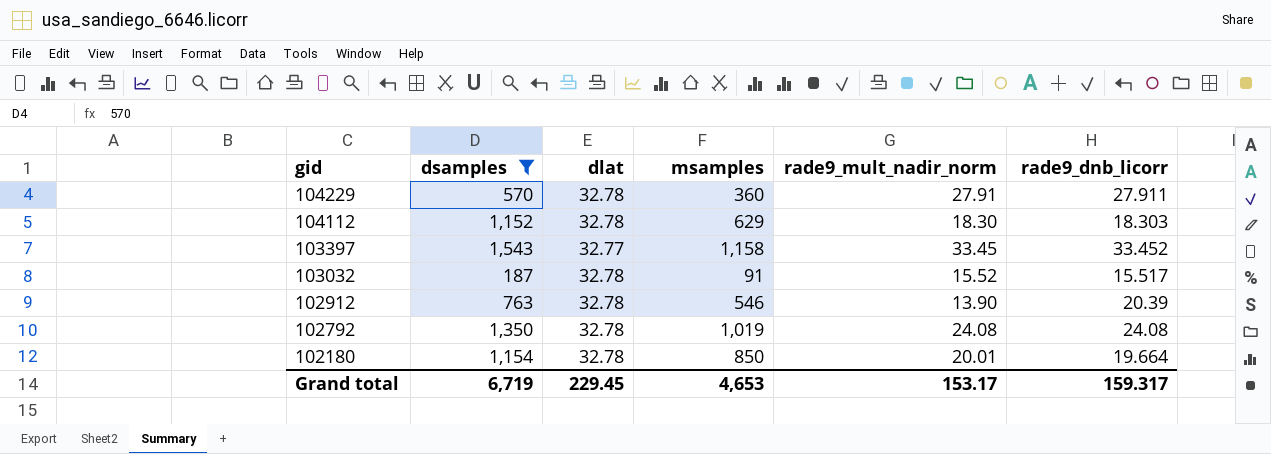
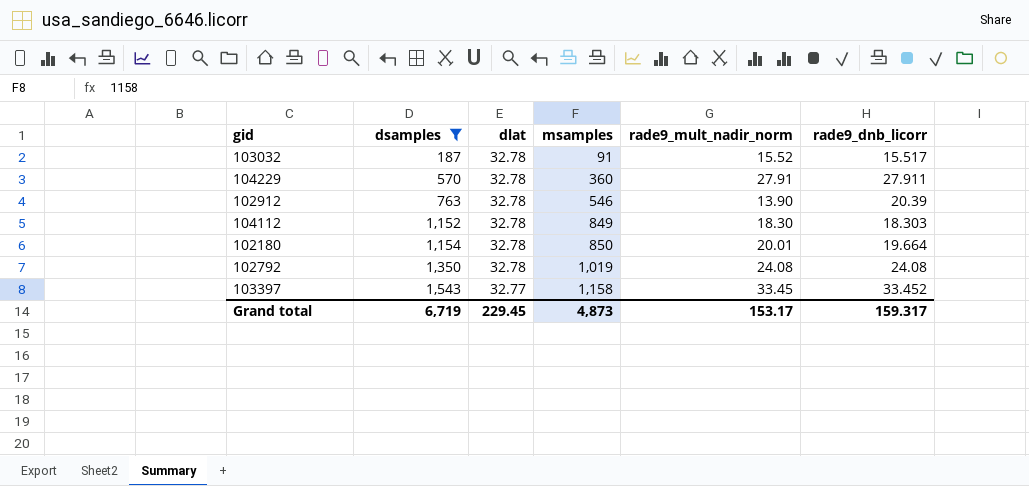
row order: gid descending -> dsamples ascending
104112 | msamples: 629 -> 849
Grand total | msamples: 4,653 -> 4,873

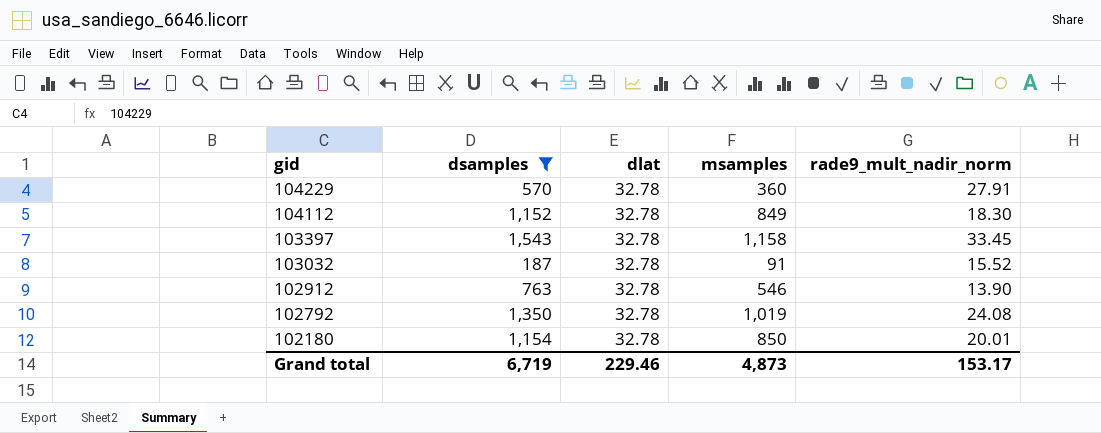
row order: dsamples ascending -> gid descending
column rade9_dnb_licorr | position: 6 -> none
103397 | dlat: 32.77 -> 32.78
Grand total | dlat: 229.45 -> 229.46

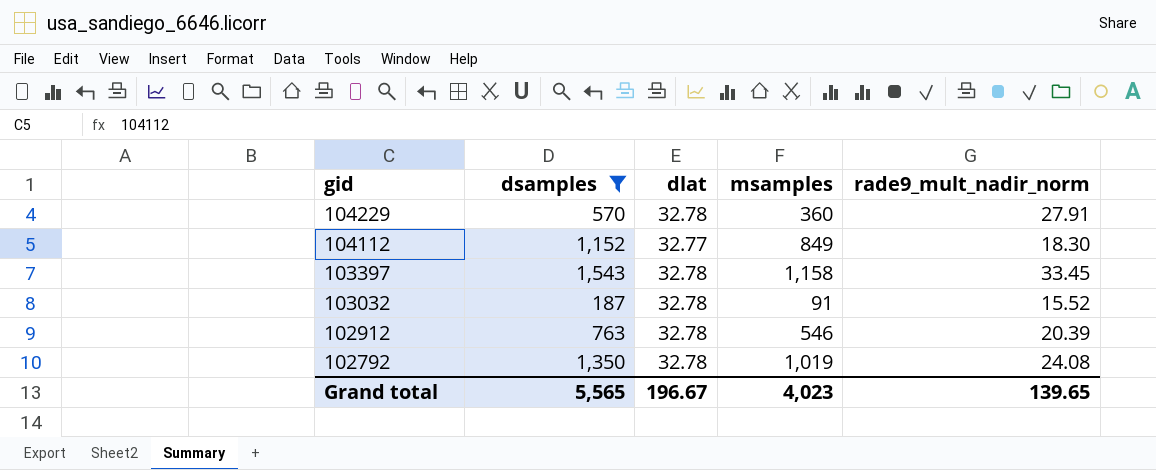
row 102180: 1,154 | 32.78 | 850 | 20.01 -> none
104112 | dlat: 32.78 -> 32.77
102912 | rade9_mult_nadir_norm: 13.90 -> 20.39
Grand total | dsamples: 6,719 -> 5,565
Grand total | dlat: 229.46 -> 196.67
Grand total | msamples: 4,873 -> 4,023
Grand total | rade9_mult_nadir_norm: 153.17 -> 139.65

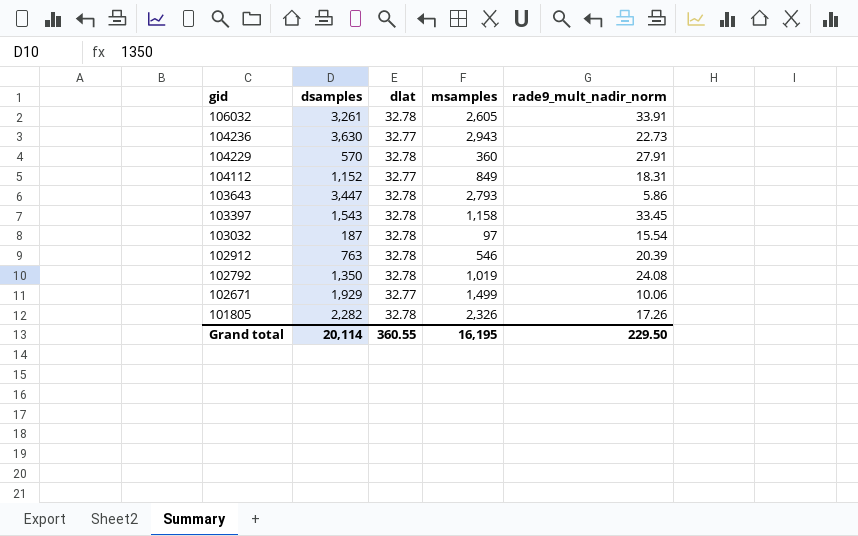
filter: dsamples <= 1,543 -> none
104112 | rade9_mult_nadir_norm: 18.30 -> 18.31
103032 | msamples: 91 -> 97
103032 | rade9_mult_nadir_norm: 15.52 -> 15.54
Grand total | dsamples: 5,565 -> 20,114
Grand total | dlat: 196.67 -> 360.55
Grand total | msamples: 4,023 -> 16,195
Grand total | rade9_mult_nadir_norm: 139.65 -> 229.50

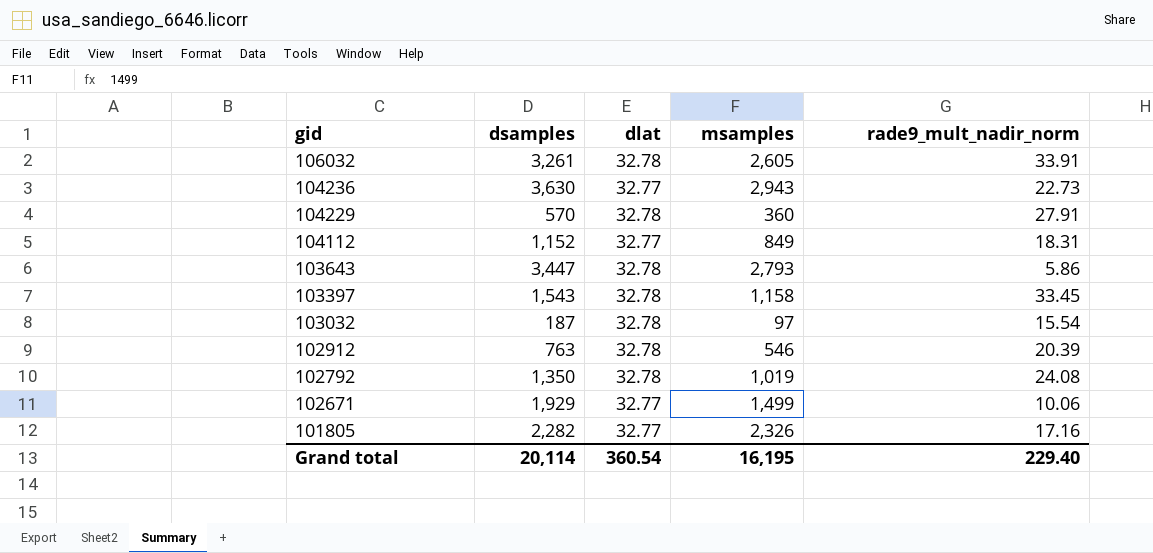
101805 | dlat: 32.78 -> 32.77
101805 | rade9_mult_nadir_norm: 17.26 -> 17.16
Grand total | dlat: 360.55 -> 360.54
Grand total | rade9_mult_nadir_norm: 229.50 -> 229.40

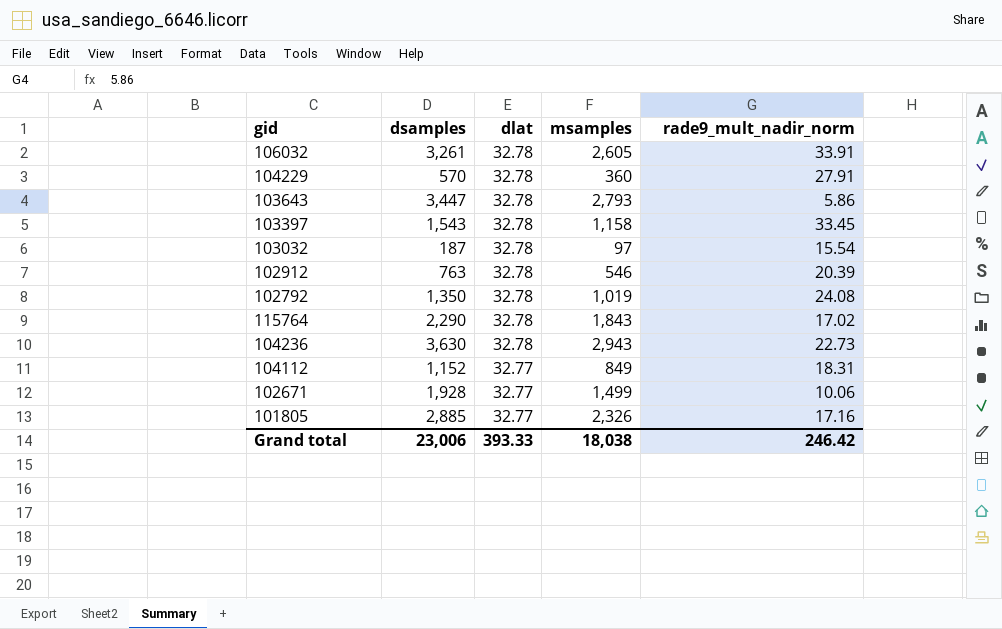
row order: gid descending -> dlat descending
row 115764: none -> 2,290 | 32.78 | 1,843 | 17.02
104236 | dlat: 32.77 -> 32.78
102671 | dsamples: 1,929 -> 1,928
101805 | dsamples: 2,282 -> 2,885
Grand total | dsamples: 20,114 -> 23,006
Grand total | dlat: 360.54 -> 393.33
Grand total | msamples: 16,195 -> 18,038
Grand total | rade9_mult_nadir_norm: 229.40 -> 246.42

